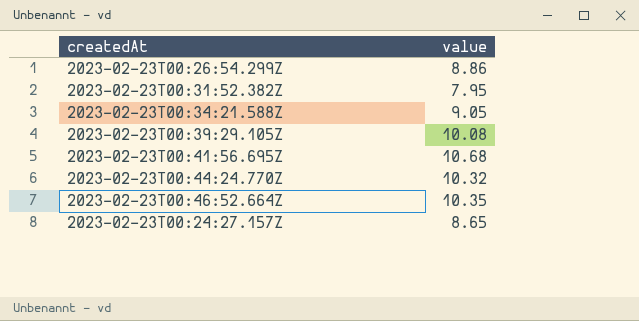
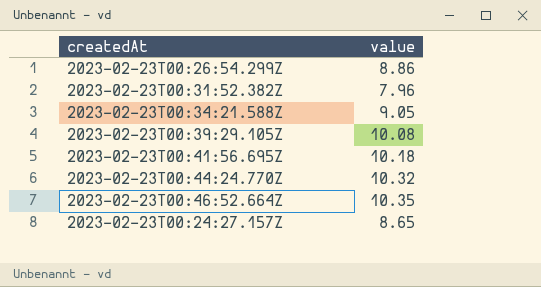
2023-02-23T00:31:52.382Z | value: 7.95 -> 7.96
2023-02-23T00:41:56.695Z | value: 10.68 -> 10.18

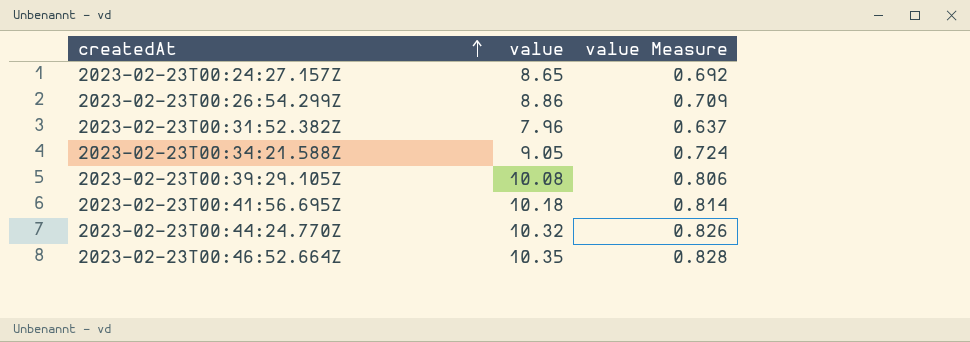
row order: none -> createdAt ascending
column value Measure | formula: none -> [value] * 0.08

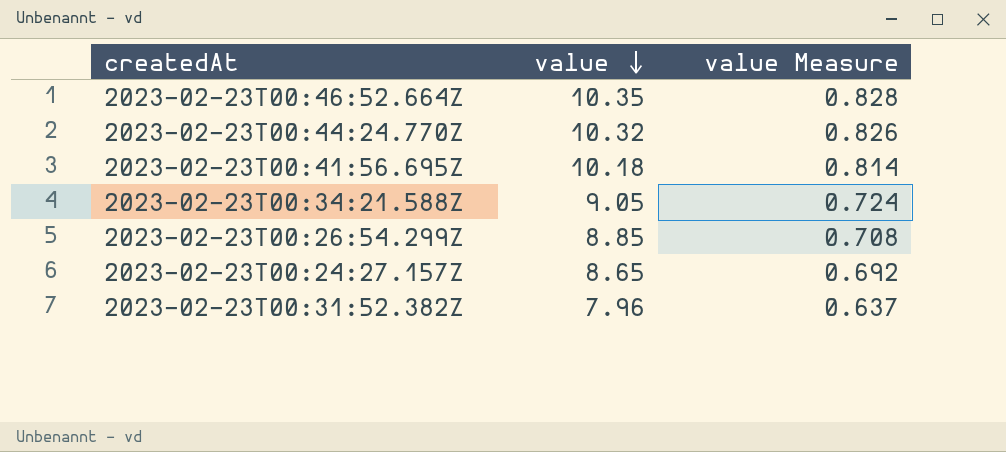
row order: createdAt ascending -> value descending
row 2023-02-23T00:39:29.105Z: 10.08 | 0.806 -> none
2023-02-23T00:26:54.299Z | value: 8.86 -> 8.85
2023-02-23T00:26:54.299Z | value Measure: 0.709 -> 0.708

